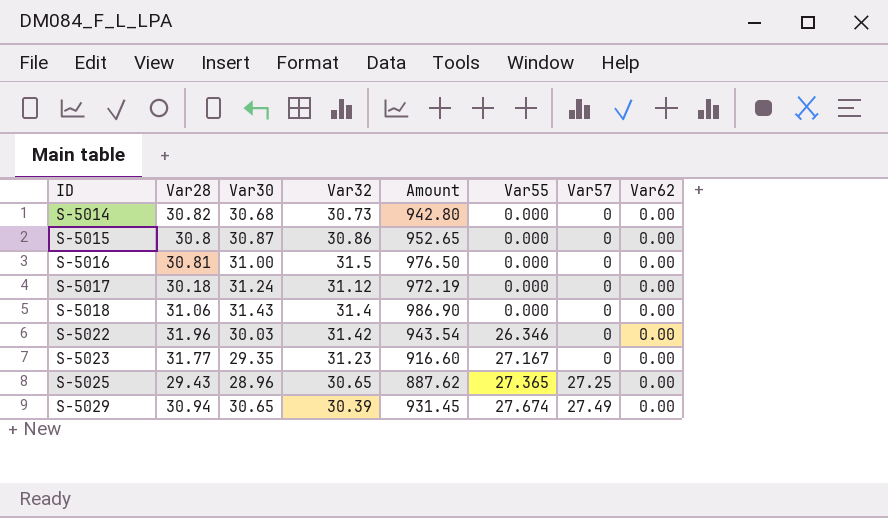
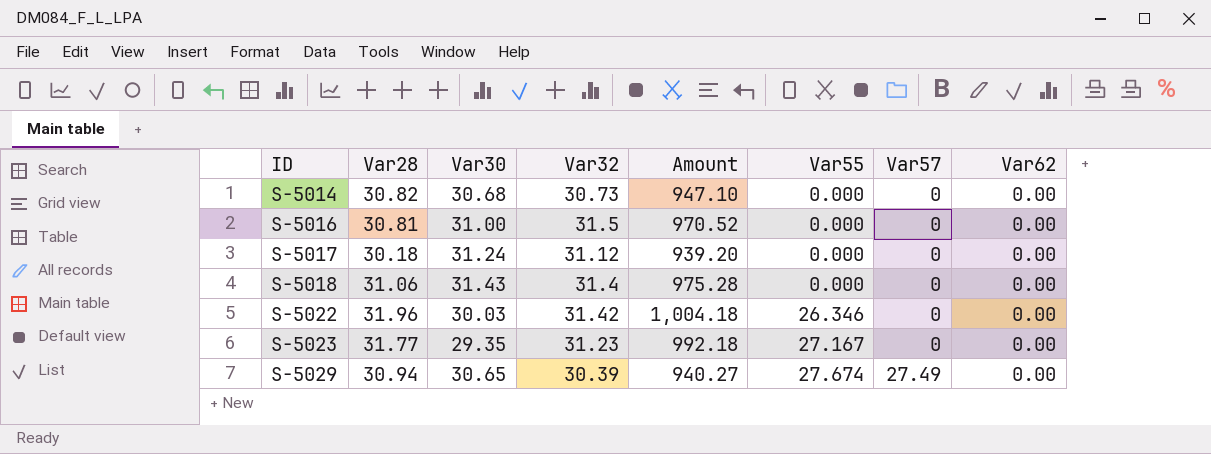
column Amount | formula: [Var30] * [Var32] -> [Var28] * [Var32]
row S-5015: 30.8 | 30.87 | 30.86 | 952.65 | 0.000 | 0 | 0.00 -> none
row S-5025: 29.43 | 28.96 | 30.65 | 887.62 | 27.365 | 27.25 | 0.00 -> none

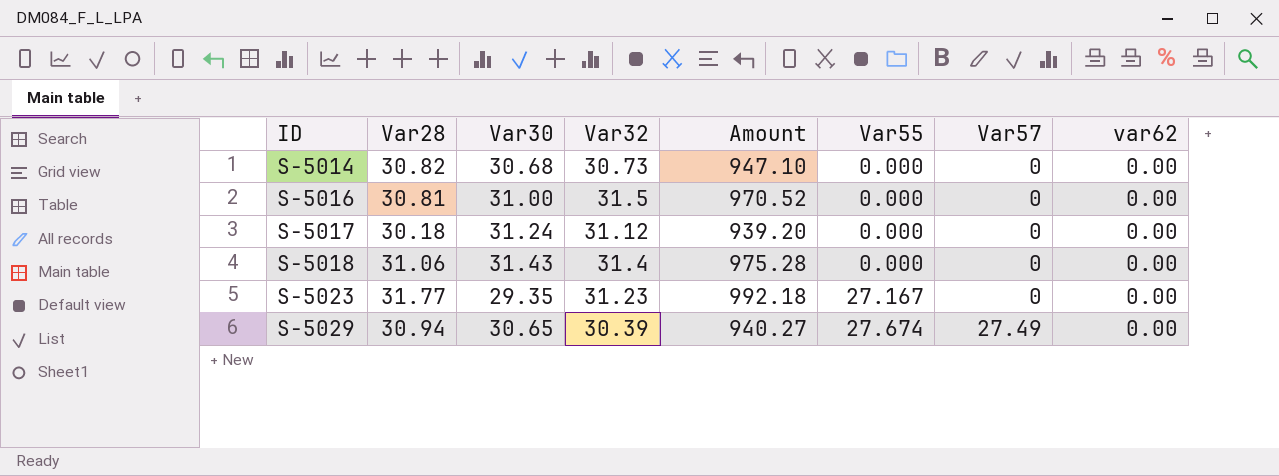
column name: Var62 -> var62
row S-5022: 31.96 | 30.03 | 31.42 | 1,004.18 | 26.346 | 0 | 0.00 -> none

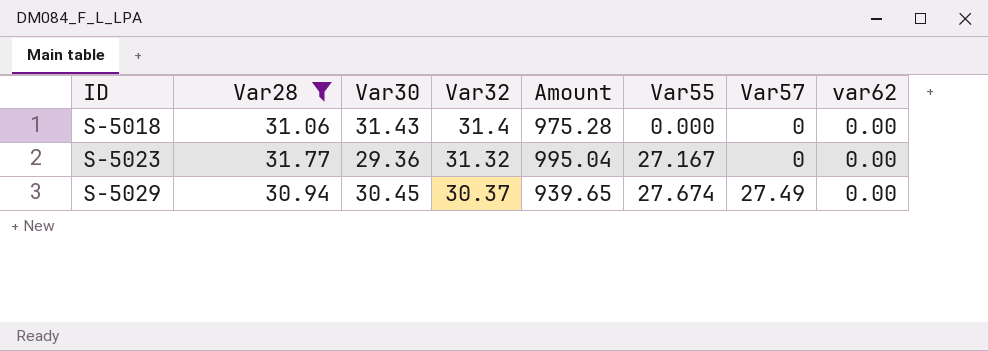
filter: none -> Var28 >= 30.94
S-5023 | Var30: 29.35 -> 29.36
S-5023 | Var32: 31.23 -> 31.32
S-5023 | Amount: 992.18 -> 995.04
S-5029 | Var30: 30.65 -> 30.45
S-5029 | Var32: 30.39 -> 30.37
S-5029 | Amount: 940.27 -> 939.65

